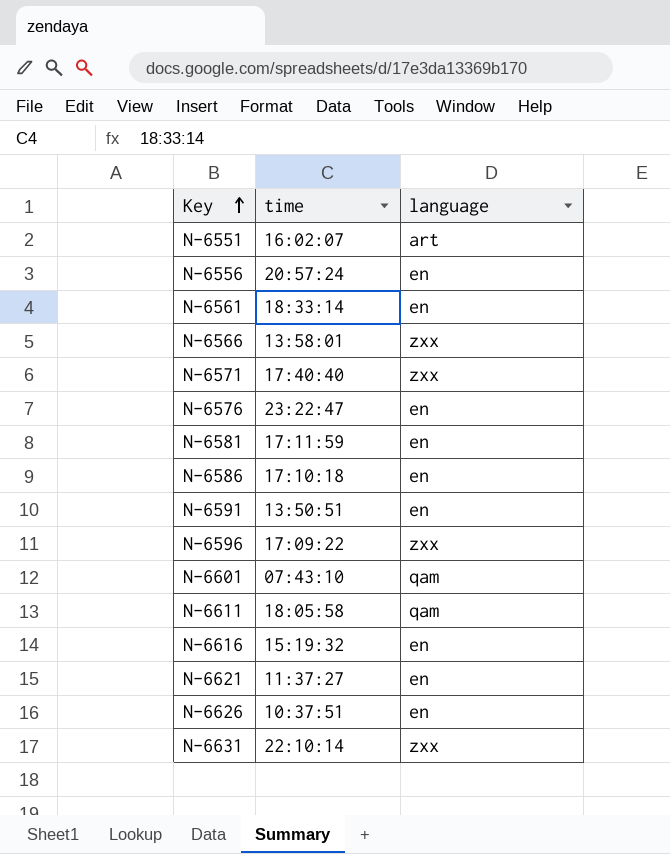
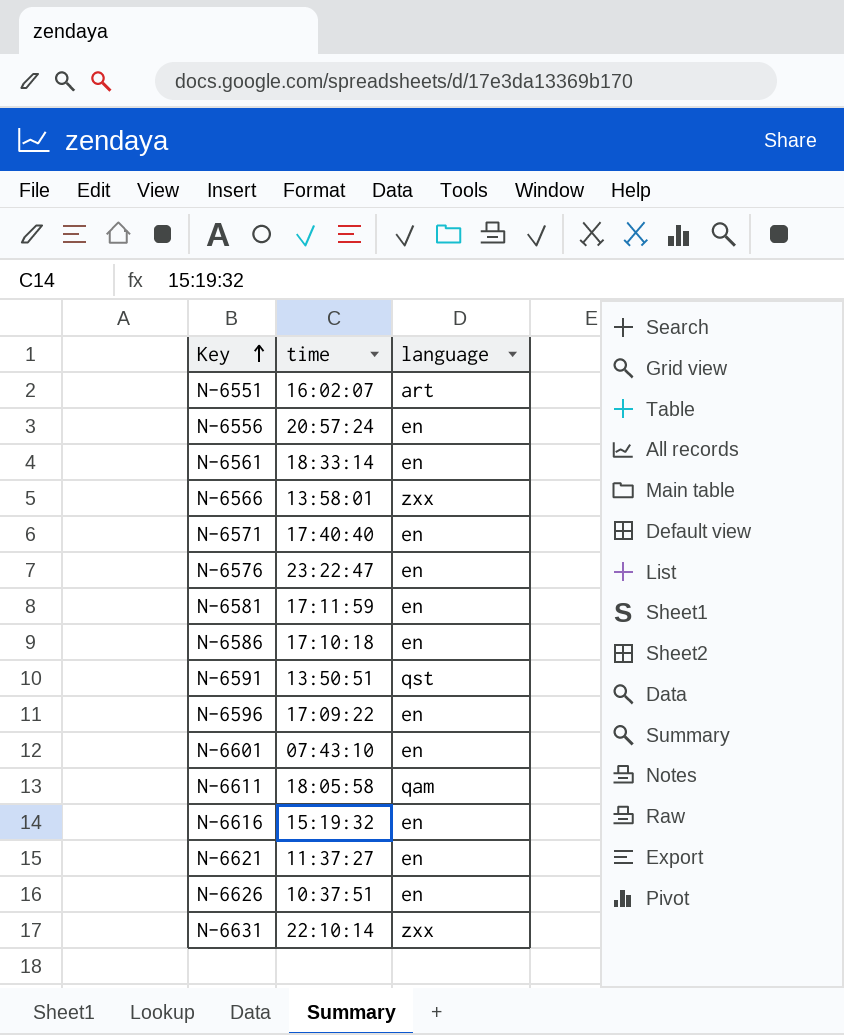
N-6571 | language: zxx -> en
N-6591 | language: en -> qst
N-6596 | language: zxx -> en
N-6601 | language: qam -> en

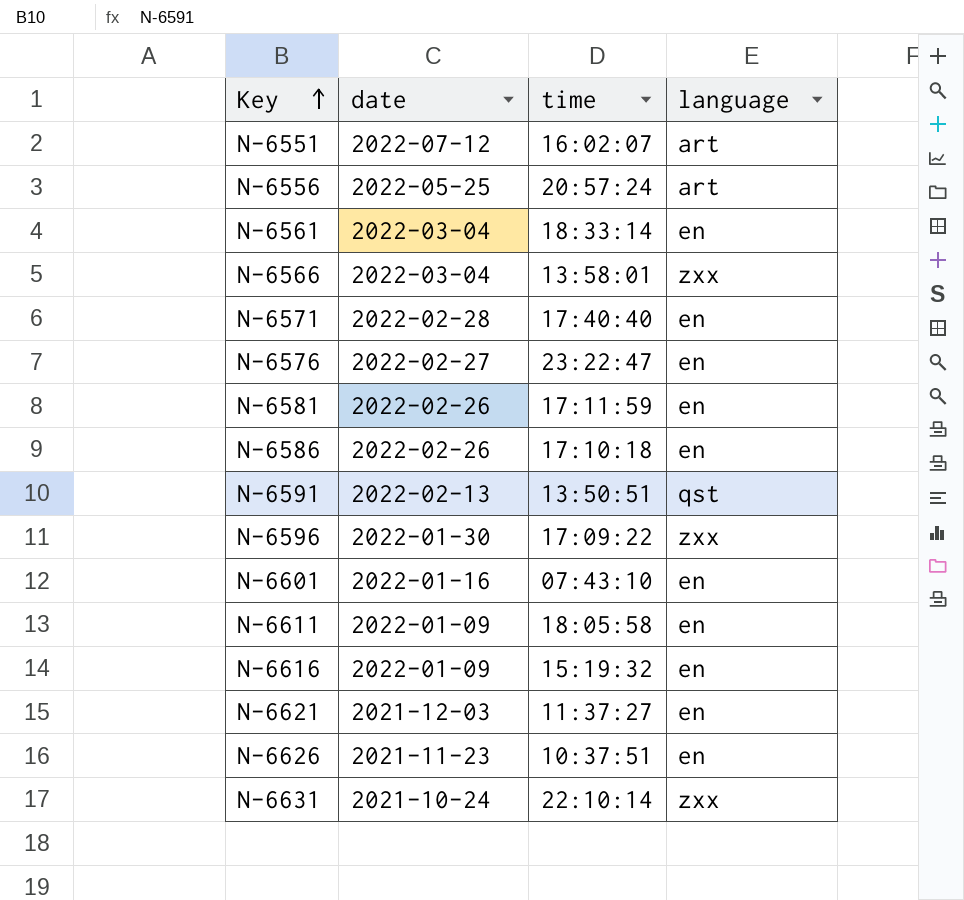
column date | position: none -> 2
N-6556 | language: en -> art
N-6596 | language: en -> zxx
N-6611 | language: qam -> en

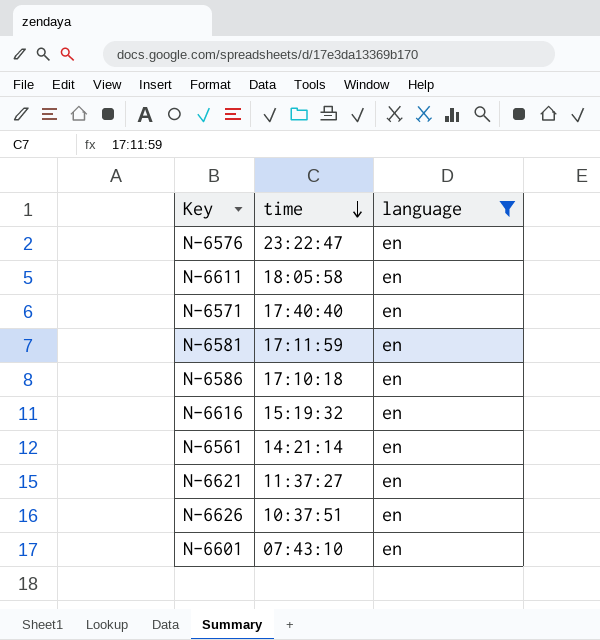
filter: none -> language = en
row order: Key ascending -> time descending
column date | position: 2 -> none
N-6561 | time: 18:33:14 -> 14:21:14

